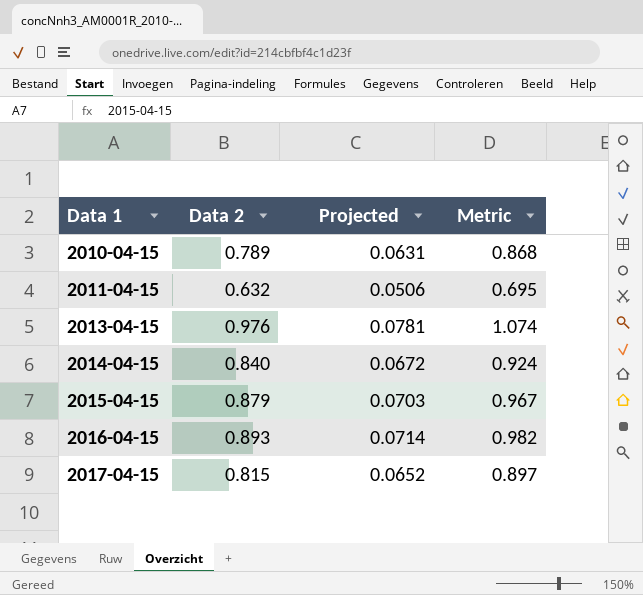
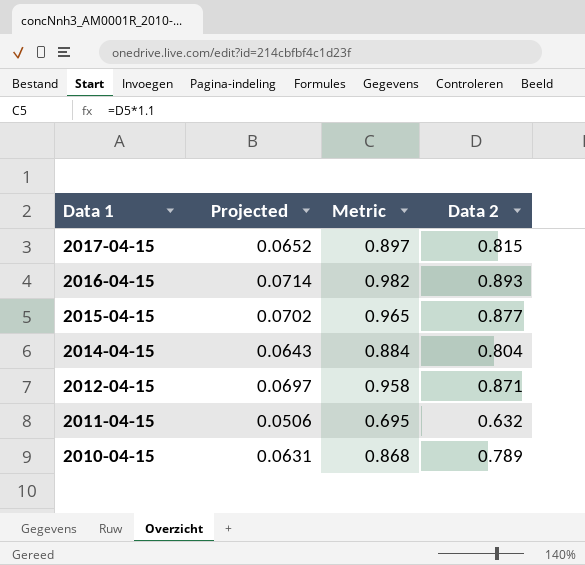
row order: Data 1 ascending -> Data 1 descending
column Data 2 | position: 2 -> 4
row 2013-04-15: 0.976 | 0.0781 | 1.074 -> none
2015-04-15 | Projected: 0.0703 -> 0.0702
2015-04-15 | Metric: 0.967 -> 0.965
2015-04-15 | Data 2: 0.879 -> 0.877
2014-04-15 | Projected: 0.0672 -> 0.0643
2014-04-15 | Metric: 0.924 -> 0.884
2014-04-15 | Data 2: 0.840 -> 0.804
row 2012-04-15: none -> 0.0697 | 0.958 | 0.871

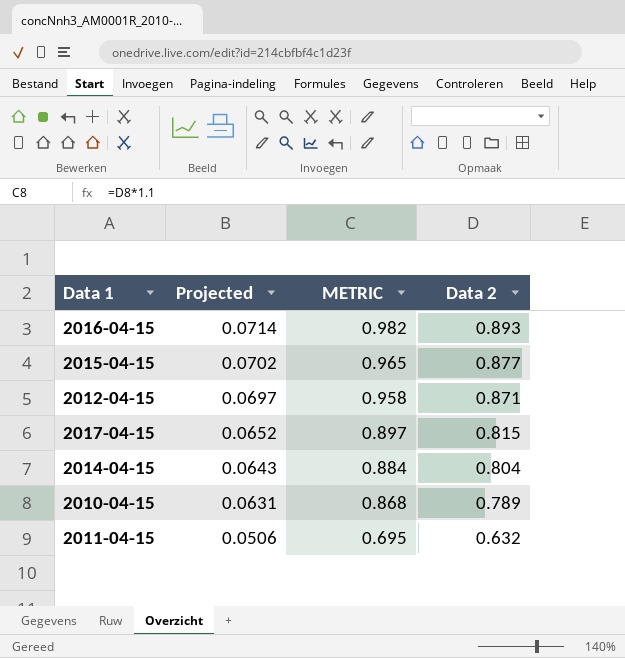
row order: Data 1 descending -> Projected descending
column name: Metric -> METRIC

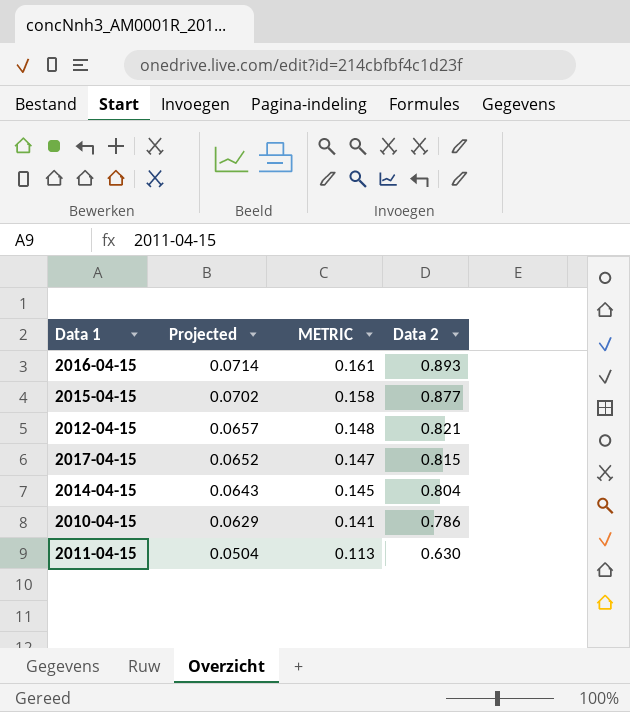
column METRIC | formula: [Data 2] * 1.1 -> [Data 2] * 0.18
2012-04-15 | Projected: 0.0697 -> 0.0657
2012-04-15 | Data 2: 0.871 -> 0.821
2010-04-15 | Projected: 0.0631 -> 0.0629
2010-04-15 | Data 2: 0.789 -> 0.786
2011-04-15 | Projected: 0.0506 -> 0.0504
2011-04-15 | Data 2: 0.632 -> 0.630

